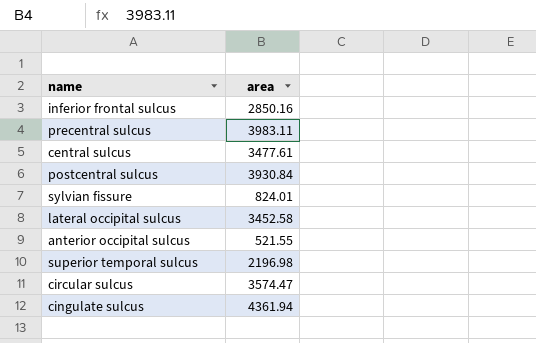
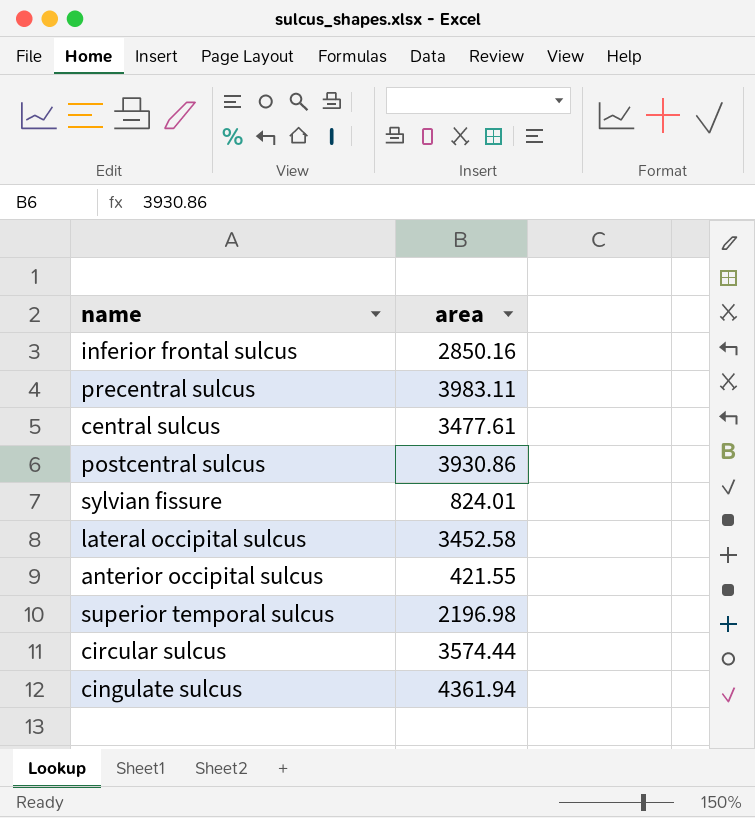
postcentral sulcus | area: 3930.84 -> 3930.86
anterior occipital sulcus | area: 521.55 -> 421.55
circular sulcus | area: 3574.47 -> 3574.44

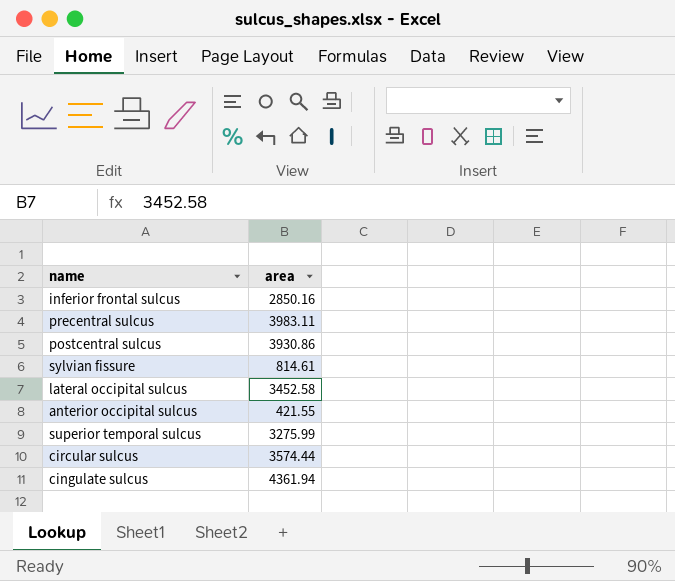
row central sulcus: 3477.61 -> none
sylvian fissure | area: 824.01 -> 814.61
superior temporal sulcus | area: 2196.98 -> 3275.99

